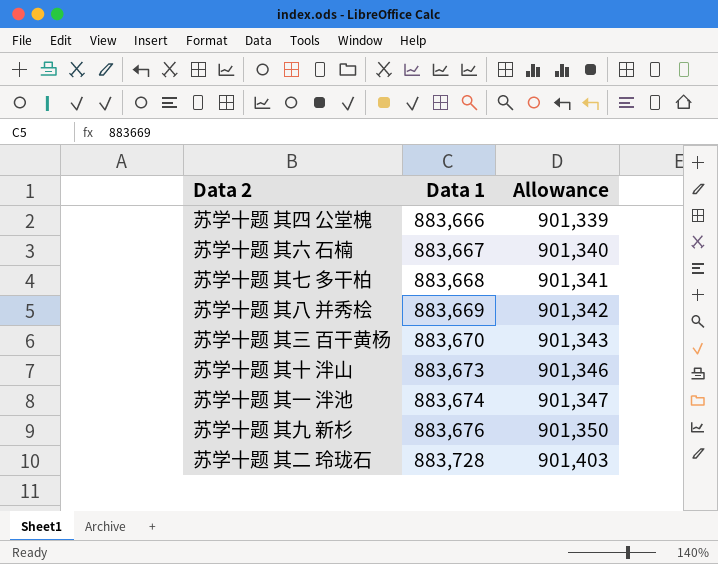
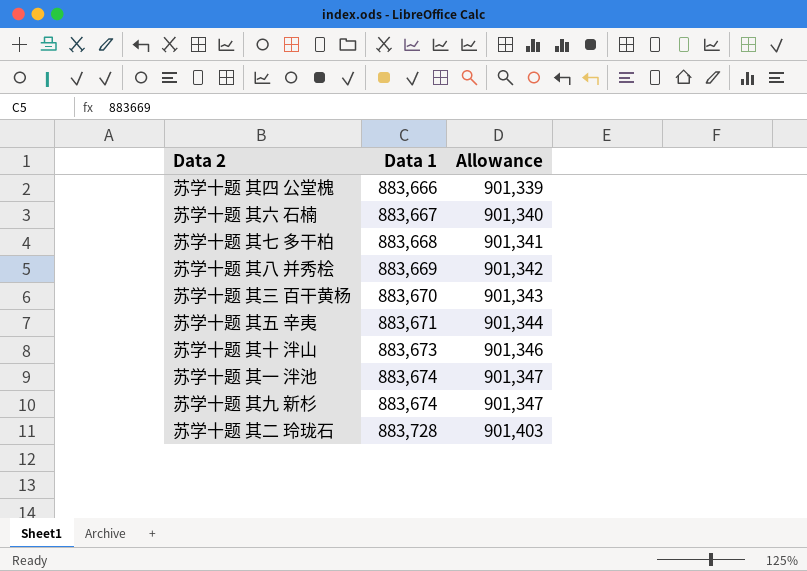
row 苏学十题 其五 辛夷: none -> 883,671 | 901,344
苏学十题 其九 新杉 | Data 1: 883,676 -> 883,674
苏学十题 其九 新杉 | Allowance: 901,350 -> 901,347

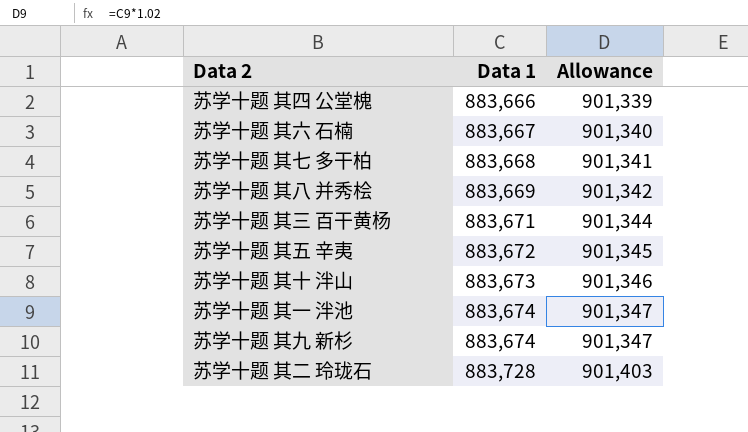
苏学十题 其三 百干黄杨 | Data 1: 883,670 -> 883,671
苏学十题 其三 百干黄杨 | Allowance: 901,343 -> 901,344
苏学十题 其五 辛夷 | Data 1: 883,671 -> 883,672
苏学十题 其五 辛夷 | Allowance: 901,344 -> 901,345

